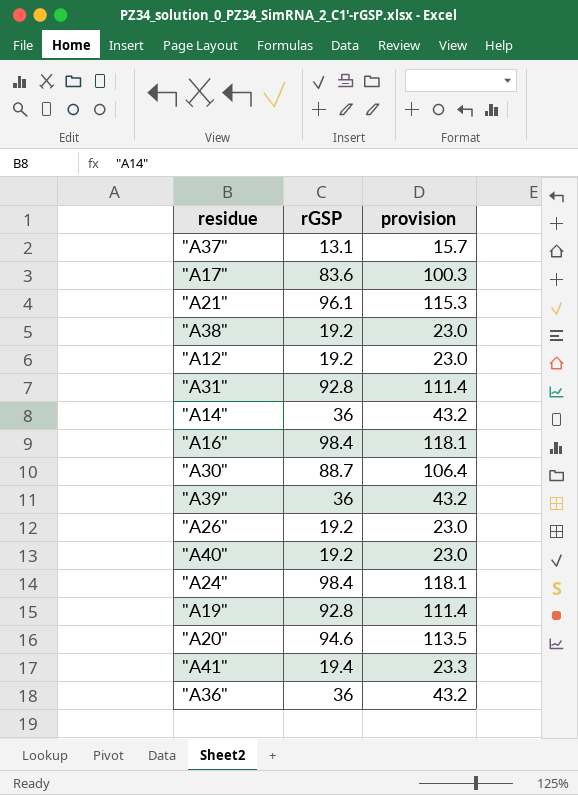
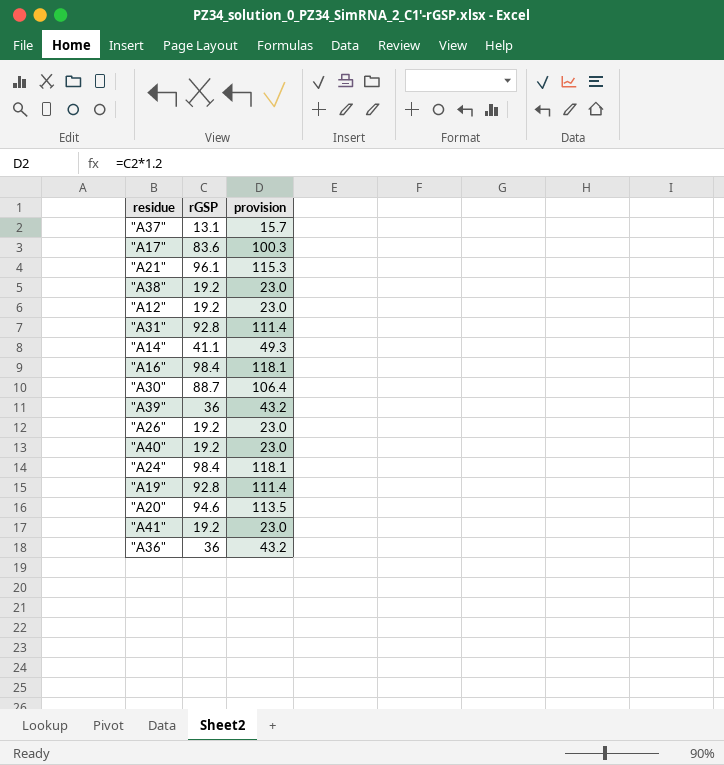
"A14" | rGSP: 36 -> 41.1
"A14" | provision: 43.2 -> 49.3
"A41" | rGSP: 19.4 -> 19.2
"A41" | provision: 23.3 -> 23.0

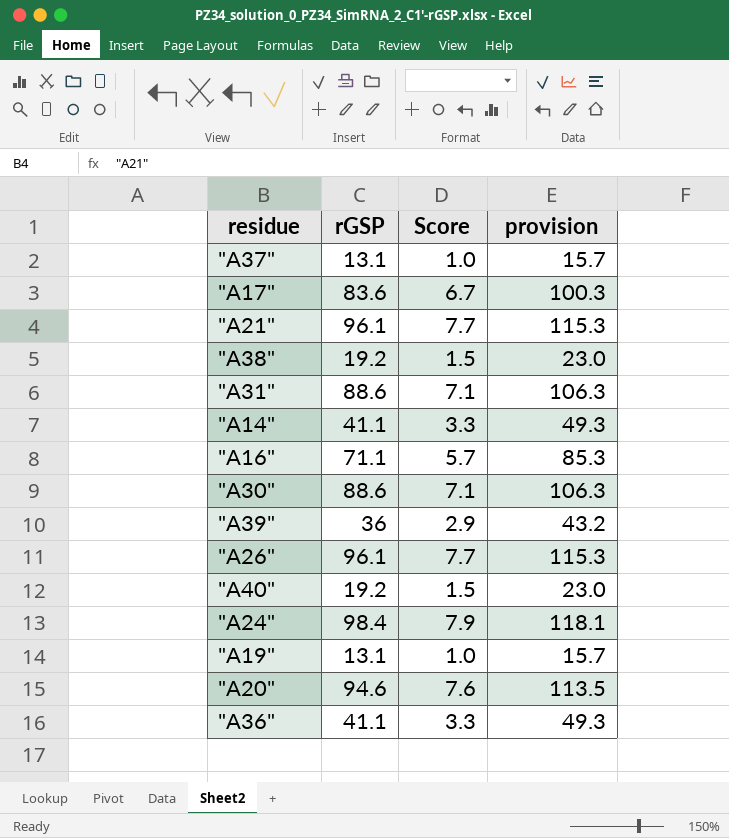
column Score | formula: none -> [rGSP] * 0.08
row "A12": 19.2 | 23.0 -> none
row "A41": 19.2 | 23.0 -> none
"A31" | rGSP: 92.8 -> 88.6
"A31" | provision: 111.4 -> 106.3
"A16" | rGSP: 98.4 -> 71.1
"A16" | provision: 118.1 -> 85.3
"A30" | rGSP: 88.7 -> 88.6
"A30" | provision: 106.4 -> 106.3
"A26" | rGSP: 19.2 -> 96.1
"A26" | provision: 23.0 -> 115.3
"A19" | rGSP: 92.8 -> 13.1
"A19" | provision: 111.4 -> 15.7
"A36" | rGSP: 36 -> 41.1
"A36" | provision: 43.2 -> 49.3

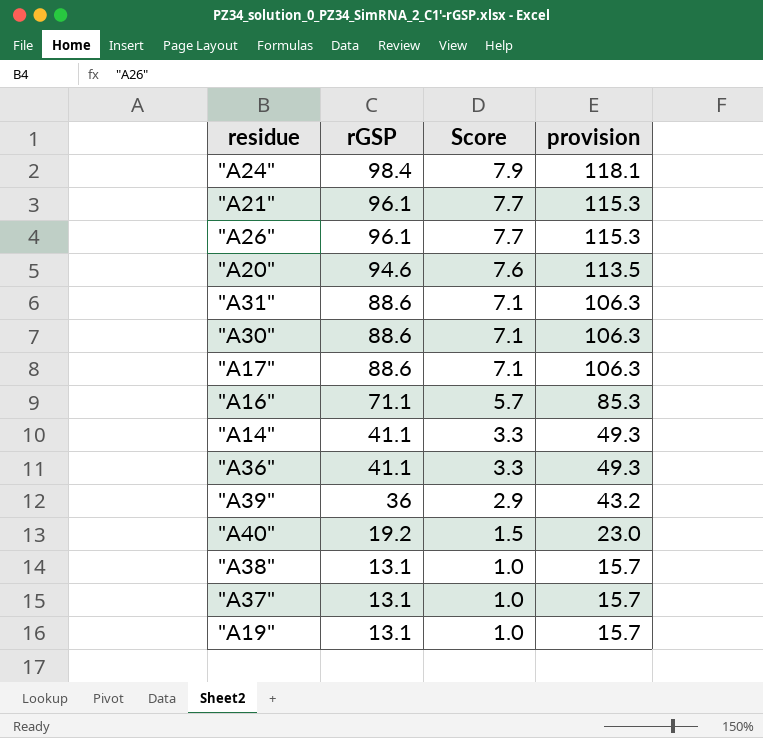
row order: none -> rGSP descending
"A17" | rGSP: 83.6 -> 88.6
"A17" | Score: 6.7 -> 7.1
"A17" | provision: 100.3 -> 106.3
"A38" | rGSP: 19.2 -> 13.1
"A38" | Score: 1.5 -> 1.0
"A38" | provision: 23.0 -> 15.7

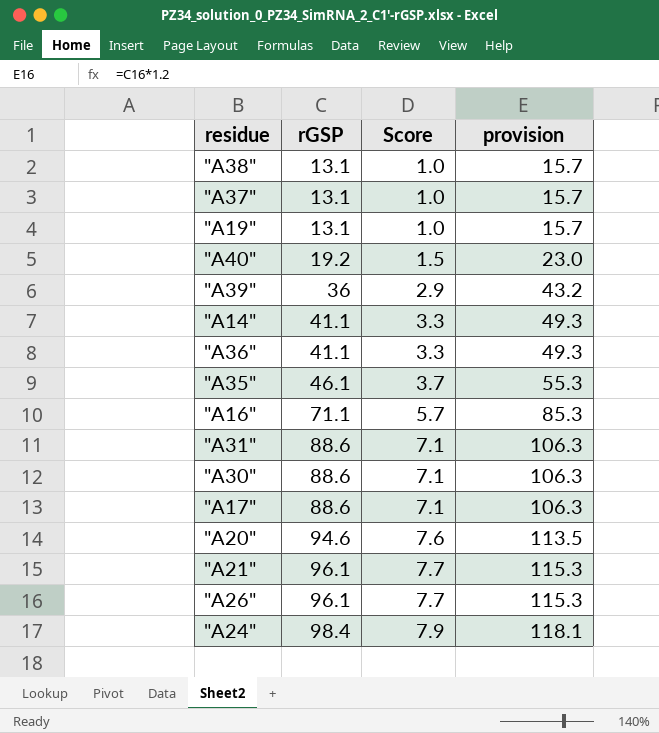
row order: rGSP descending -> rGSP ascending
row "A35": none -> 46.1 | 3.7 | 55.3

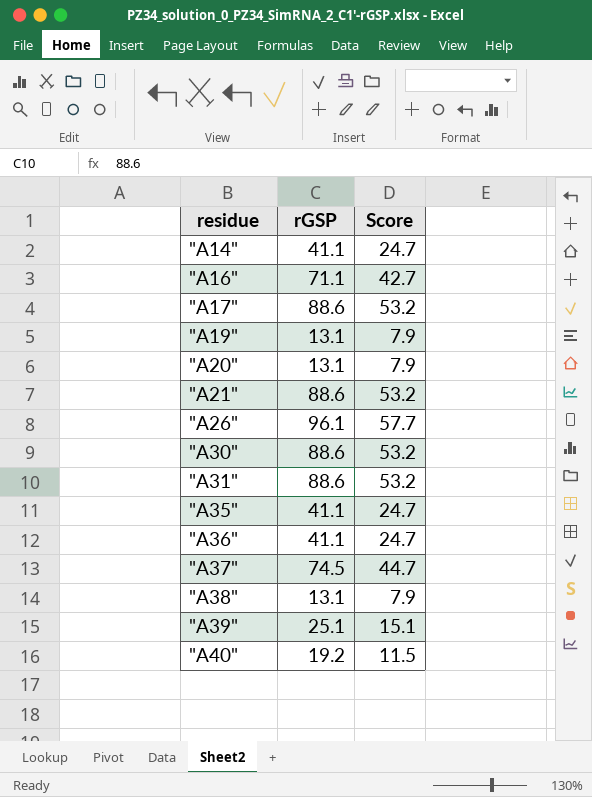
row order: rGSP ascending -> residue ascending
column provision | formula: [rGSP] * 1.2 -> none
column Score | formula: [rGSP] * 0.08 -> [rGSP] * 0.6
row "A24": 98.4 | 7.9 | 118.1 -> none
"A20" | rGSP: 94.6 -> 13.1
"A21" | rGSP: 96.1 -> 88.6
"A35" | rGSP: 46.1 -> 41.1
"A37" | rGSP: 13.1 -> 74.5
"A39" | rGSP: 36 -> 25.1

